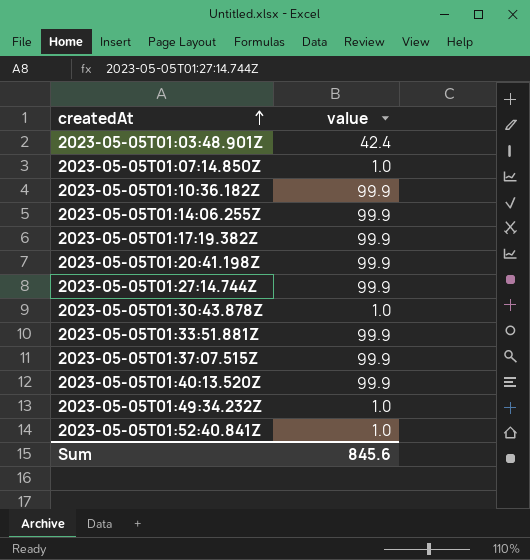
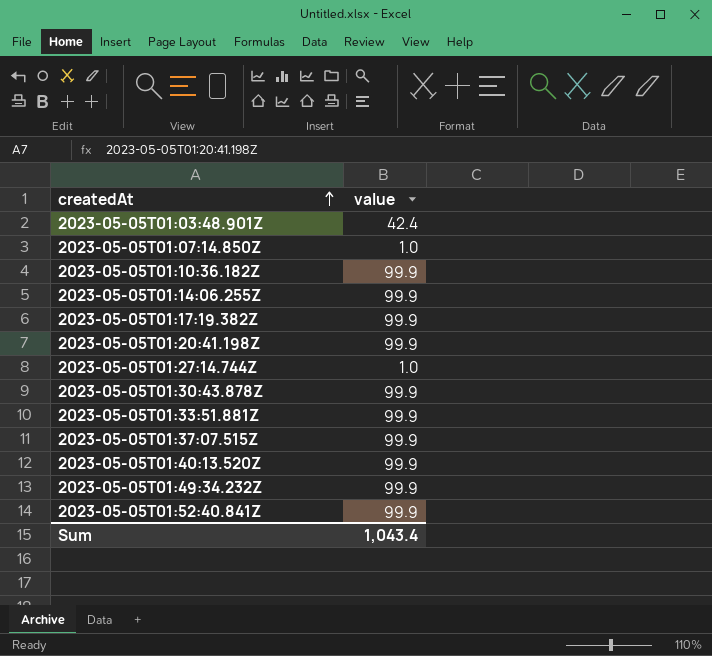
2023-05-05T01:27:14.744Z | value: 99.9 -> 1.0
2023-05-05T01:30:43.878Z | value: 1.0 -> 99.9
2023-05-05T01:49:34.232Z | value: 1.0 -> 99.9
2023-05-05T01:52:40.841Z | value: 1.0 -> 99.9
Sum | value: 845.6 -> 1,043.4

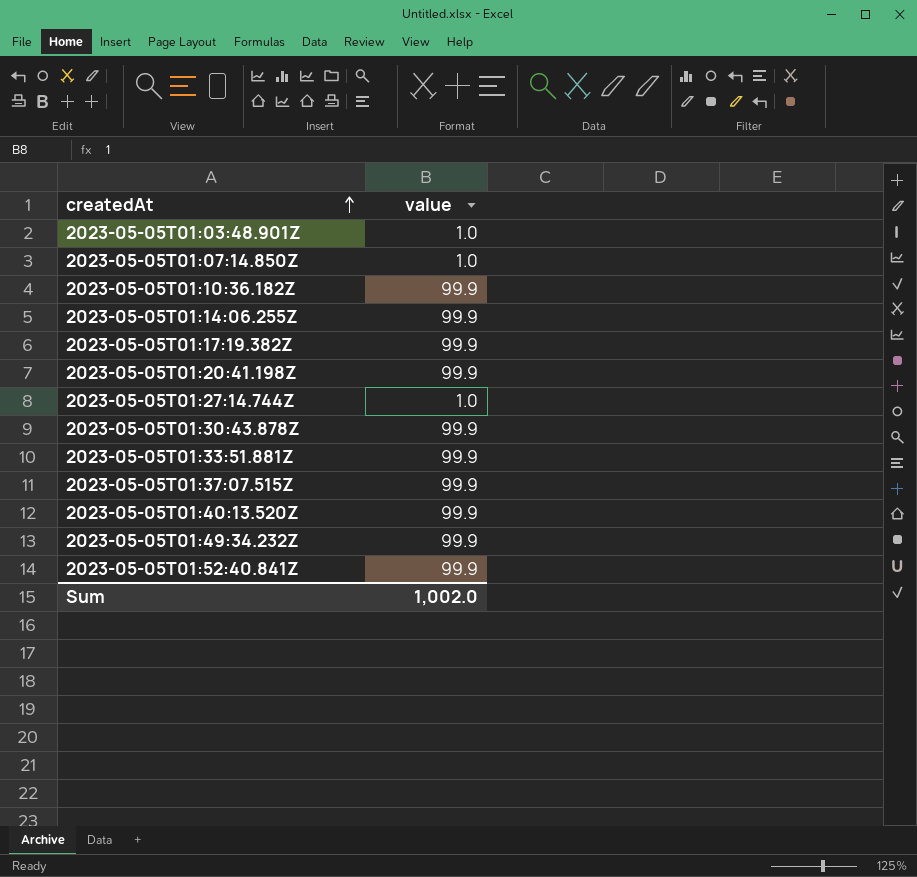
2023-05-05T01:03:48.901Z | value: 42.4 -> 1.0
Sum | value: 1,043.4 -> 1,002.0

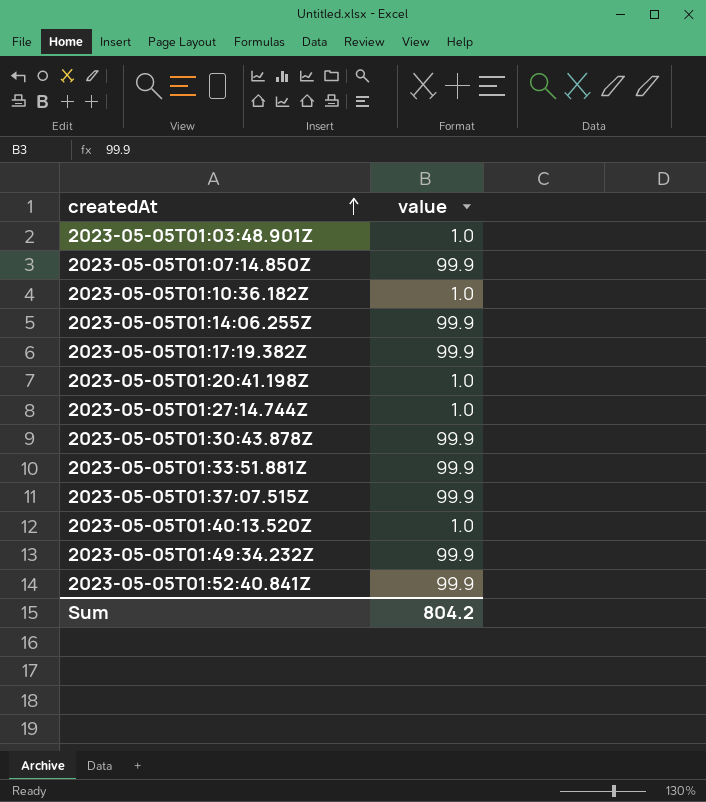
2023-05-05T01:07:14.850Z | value: 1.0 -> 99.9
2023-05-05T01:10:36.182Z | value: 99.9 -> 1.0
2023-05-05T01:20:41.198Z | value: 99.9 -> 1.0
2023-05-05T01:40:13.520Z | value: 99.9 -> 1.0
Sum | value: 1,002.0 -> 804.2

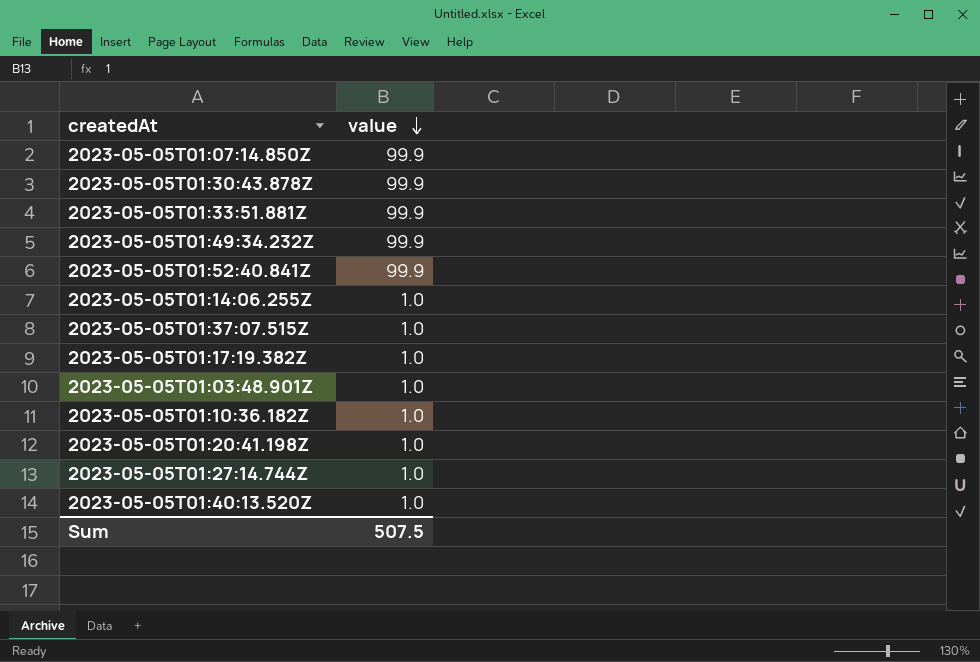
row order: createdAt ascending -> value descending
2023-05-05T01:14:06.255Z | value: 99.9 -> 1.0
2023-05-05T01:37:07.515Z | value: 99.9 -> 1.0
2023-05-05T01:17:19.382Z | value: 99.9 -> 1.0
Sum | value: 804.2 -> 507.5

